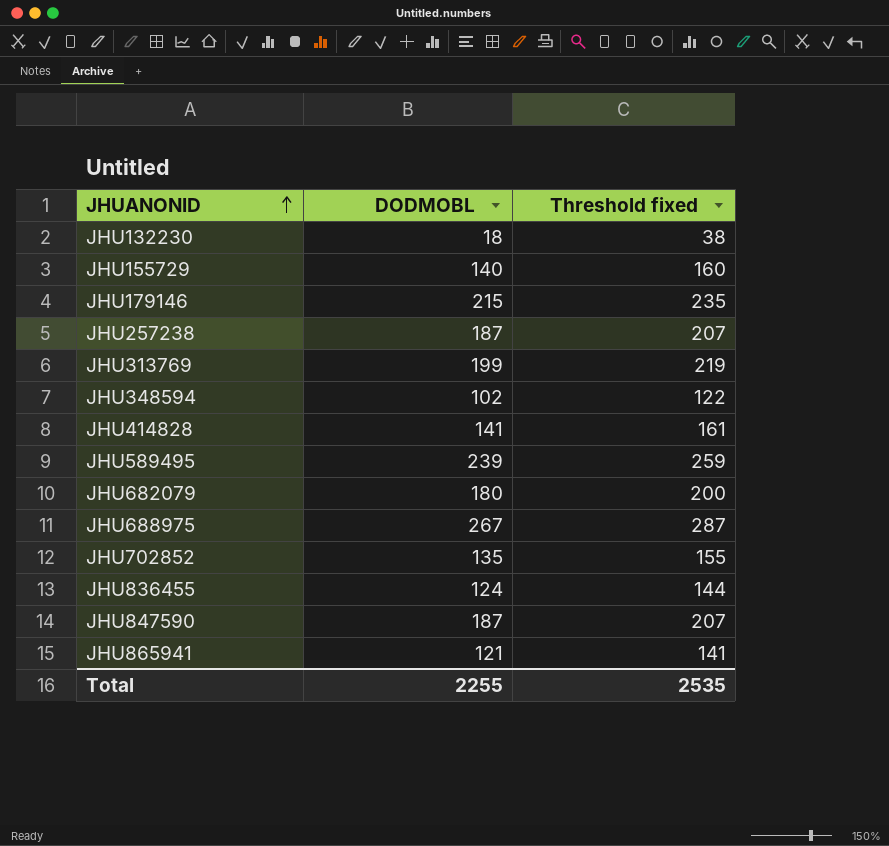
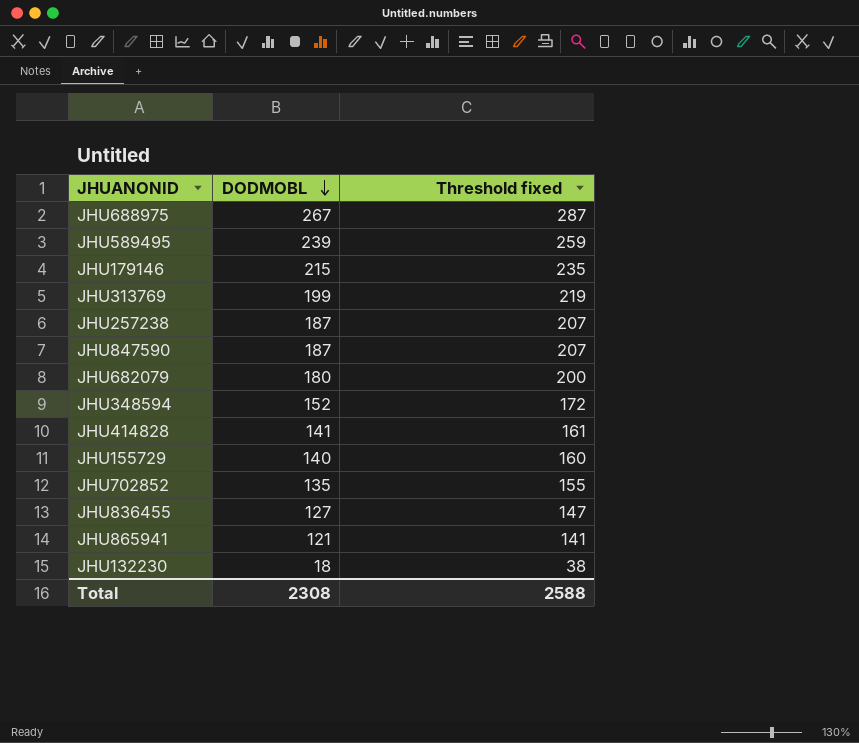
row order: JHUANONID ascending -> DODMOBL descending
JHU348594 | DODMOBL: 102 -> 152
JHU348594 | Threshold fixed: 122 -> 172
JHU836455 | DODMOBL: 124 -> 127
JHU836455 | Threshold fixed: 144 -> 147
Total | DODMOBL: 2255 -> 2308
Total | Threshold fixed: 2535 -> 2588

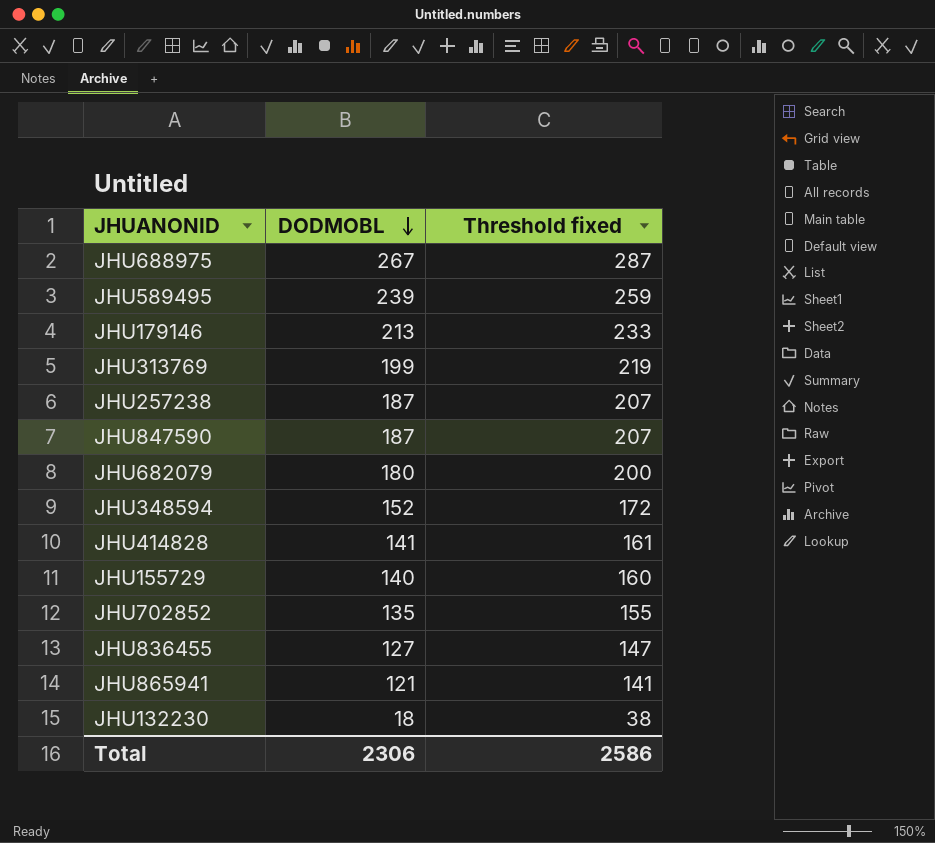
JHU179146 | DODMOBL: 215 -> 213
JHU179146 | Threshold fixed: 235 -> 233
Total | DODMOBL: 2308 -> 2306
Total | Threshold fixed: 2588 -> 2586

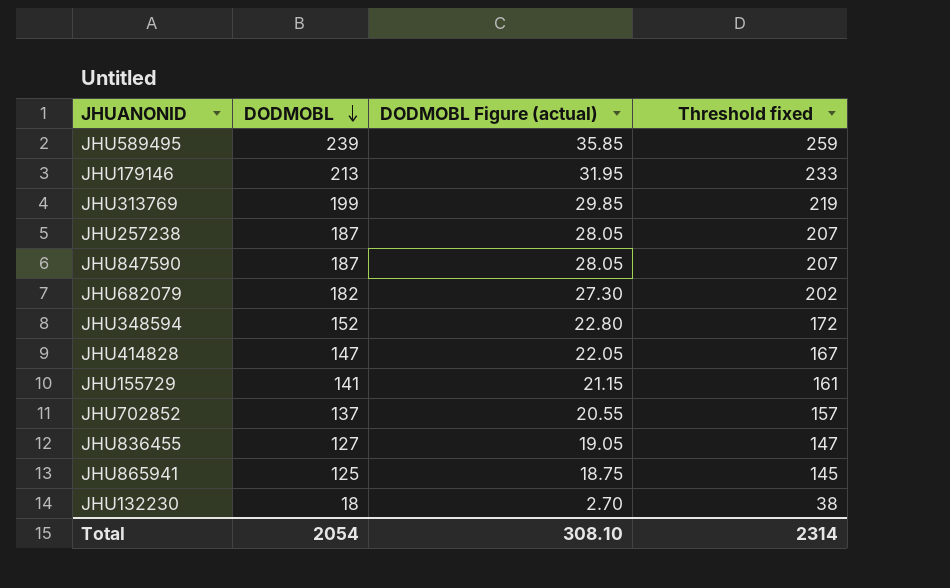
column DODMOBL Figure (actual) | formula: none -> [DODMOBL] * 0.15
row JHU688975: 267 | 287 -> none
JHU682079 | DODMOBL: 180 -> 182
JHU682079 | Threshold fixed: 200 -> 202
JHU414828 | DODMOBL: 141 -> 147
JHU414828 | Threshold fixed: 161 -> 167
JHU155729 | DODMOBL: 140 -> 141
JHU155729 | Threshold fixed: 160 -> 161
JHU702852 | DODMOBL: 135 -> 137
JHU702852 | Threshold fixed: 155 -> 157
JHU865941 | DODMOBL: 121 -> 125
JHU865941 | Threshold fixed: 141 -> 145
Total | DODMOBL: 2306 -> 2054
Total | Threshold fixed: 2586 -> 2314

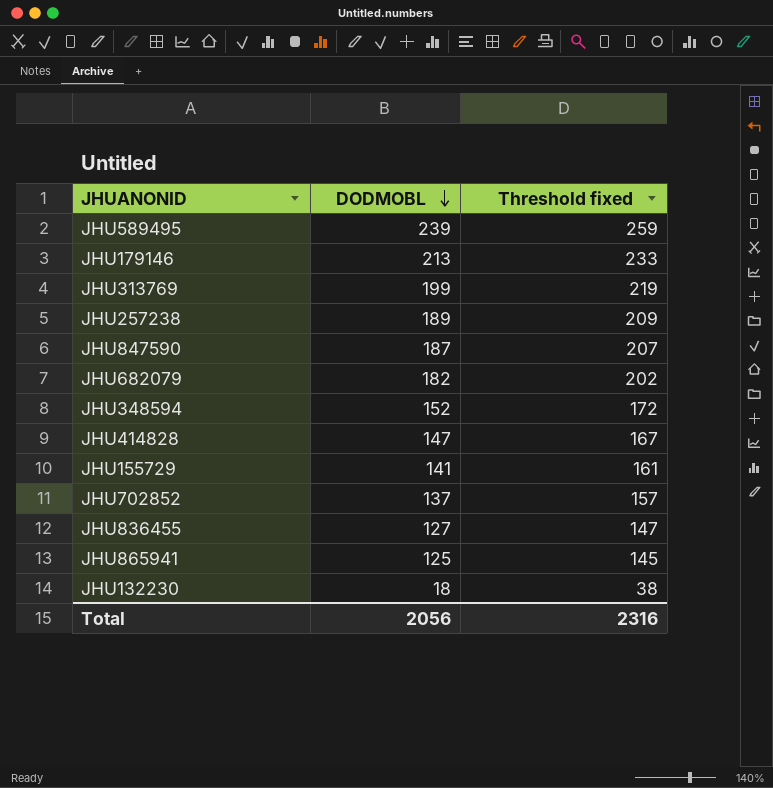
column DODMOBL Figure (actual) | formula: [DODMOBL] * 0.15 -> none
JHU257238 | DODMOBL: 187 -> 189
JHU257238 | Threshold fixed: 207 -> 209
Total | DODMOBL: 2054 -> 2056
Total | Threshold fixed: 2314 -> 2316

